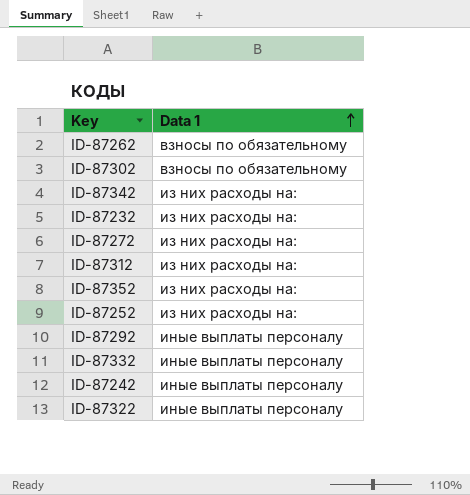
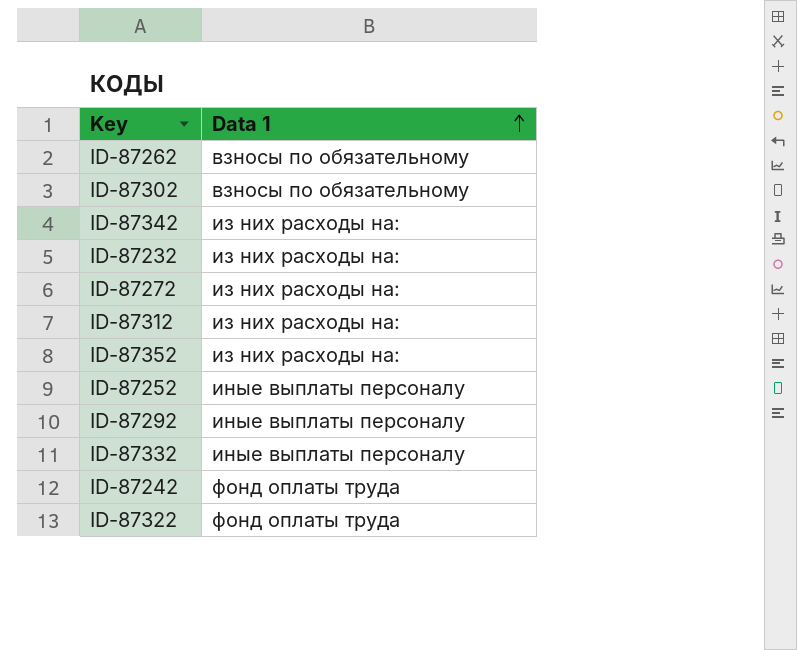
ID-87252 | Data 1: из них расходы на: -> иные выплаты персоналу
ID-87242 | Data 1: иные выплаты персоналу -> фонд оплаты труда
ID-87322 | Data 1: иные выплаты персоналу -> фонд оплаты труда

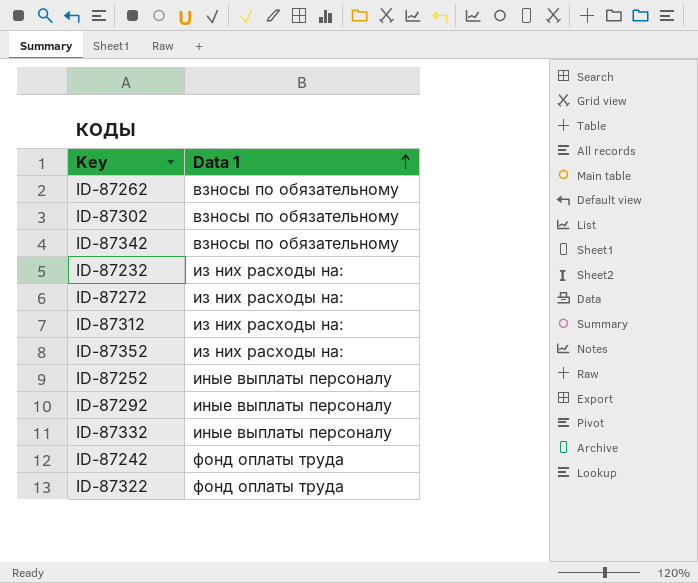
ID-87342 | Data 1: из них расходы на: -> взносы по обязательному

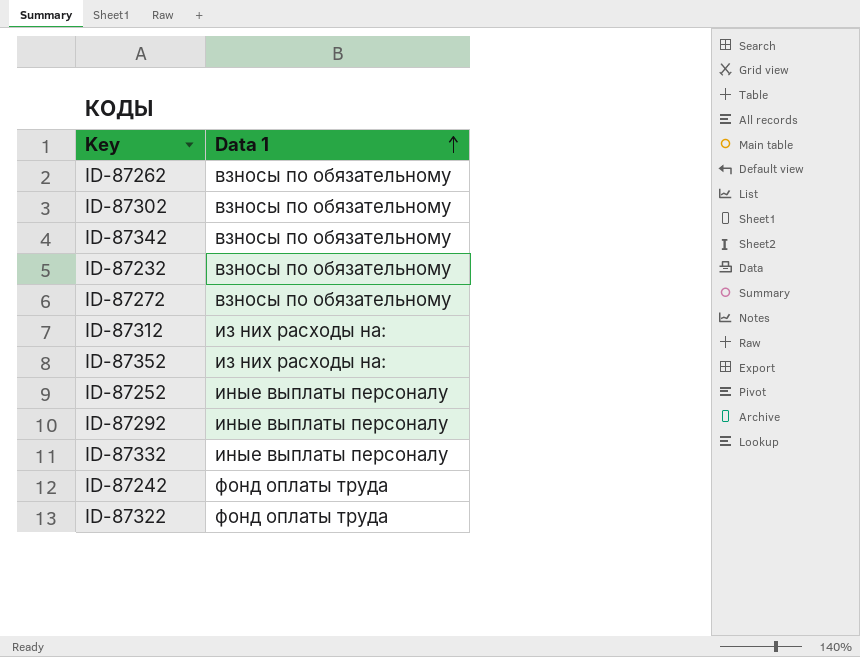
ID-87232 | Data 1: из них расходы на: -> взносы по обязательному
ID-87272 | Data 1: из них расходы на: -> взносы по обязательному

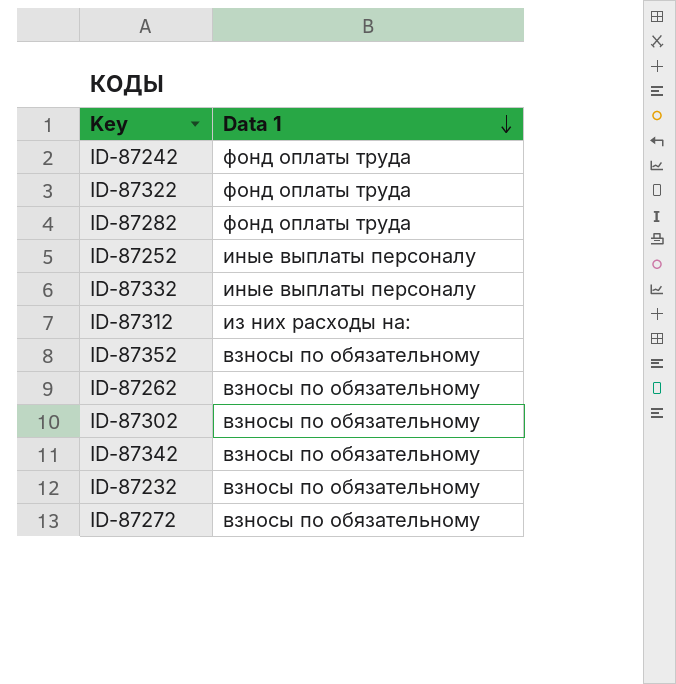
row order: Data 1 ascending -> Data 1 descending
row ID-87292: иные выплаты персоналу -> none
row ID-87282: none -> фонд оплаты труда
ID-87352 | Data 1: из них расходы на: -> взносы по обязательному

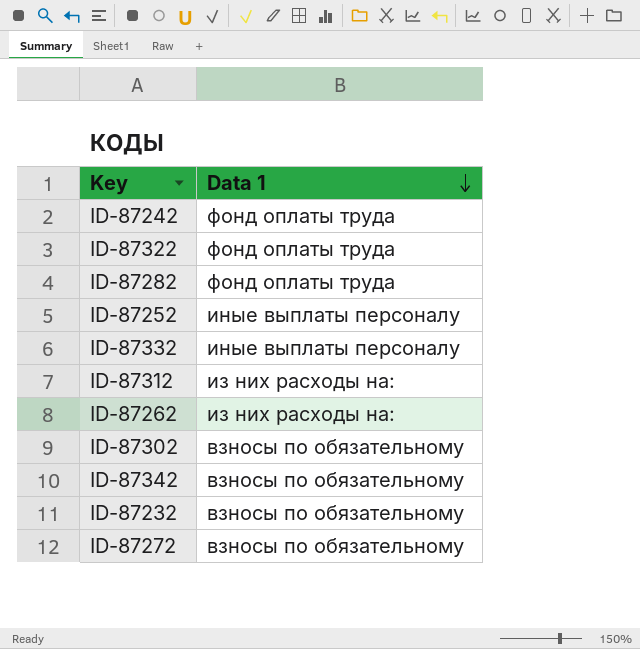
row ID-87352: взносы по обязательному -> none
ID-87262 | Data 1: взносы по обязательному -> из них расходы на:

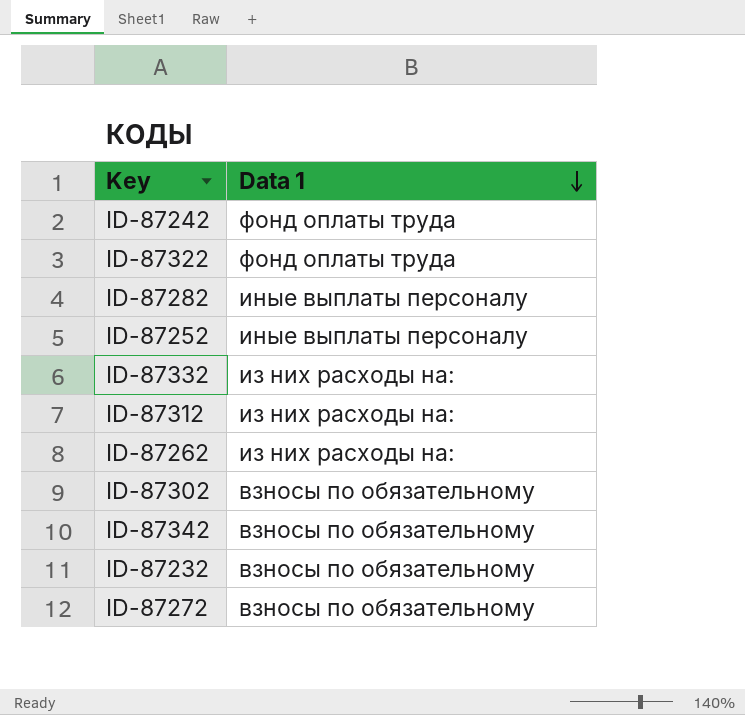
ID-87282 | Data 1: фонд оплаты труда -> иные выплаты персоналу
ID-87332 | Data 1: иные выплаты персоналу -> из них расходы на:

